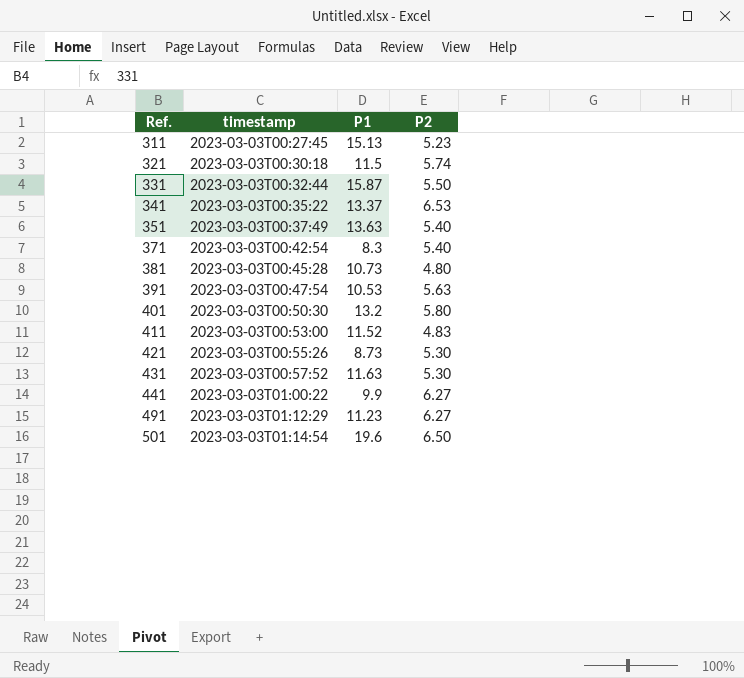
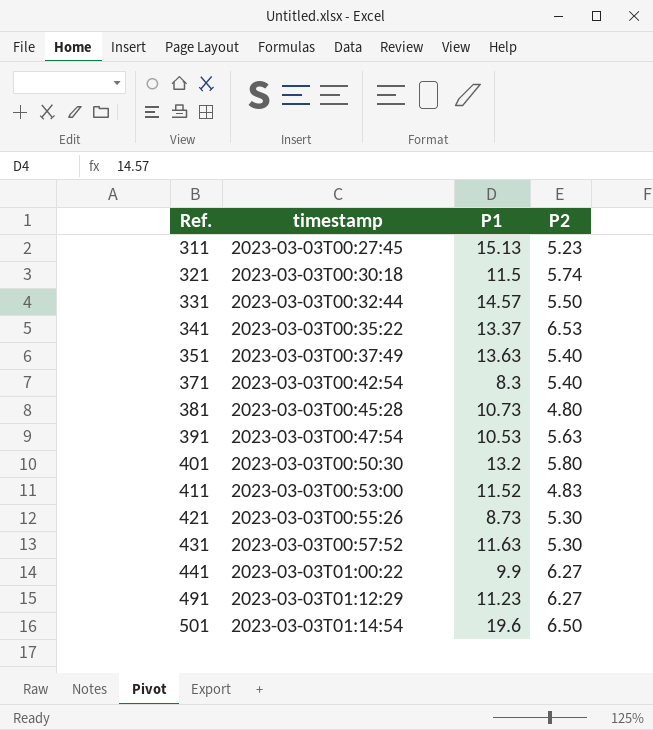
331 | P1: 15.87 -> 14.57

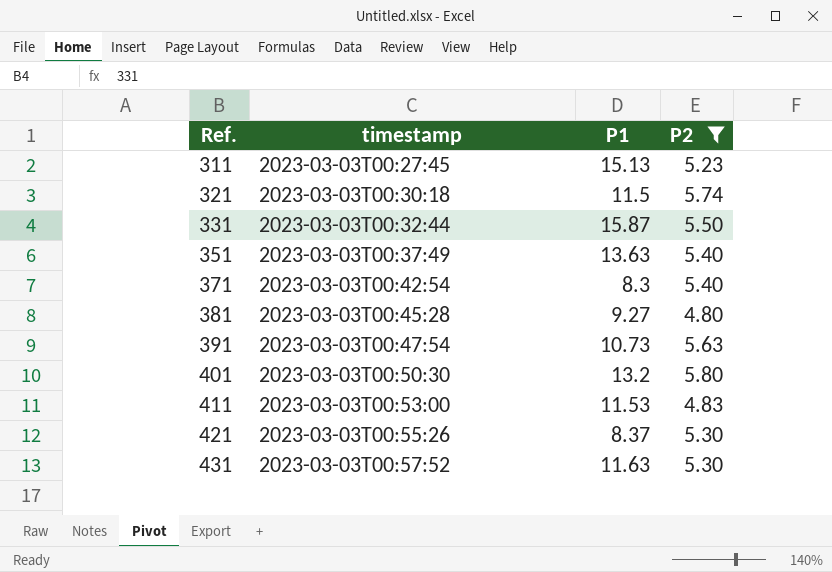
filter: none -> P2 <= 5.80
331 | P1: 14.57 -> 15.87
381 | P1: 10.73 -> 9.27
391 | P1: 10.53 -> 10.73
411 | P1: 11.52 -> 11.53
421 | P1: 8.73 -> 8.37

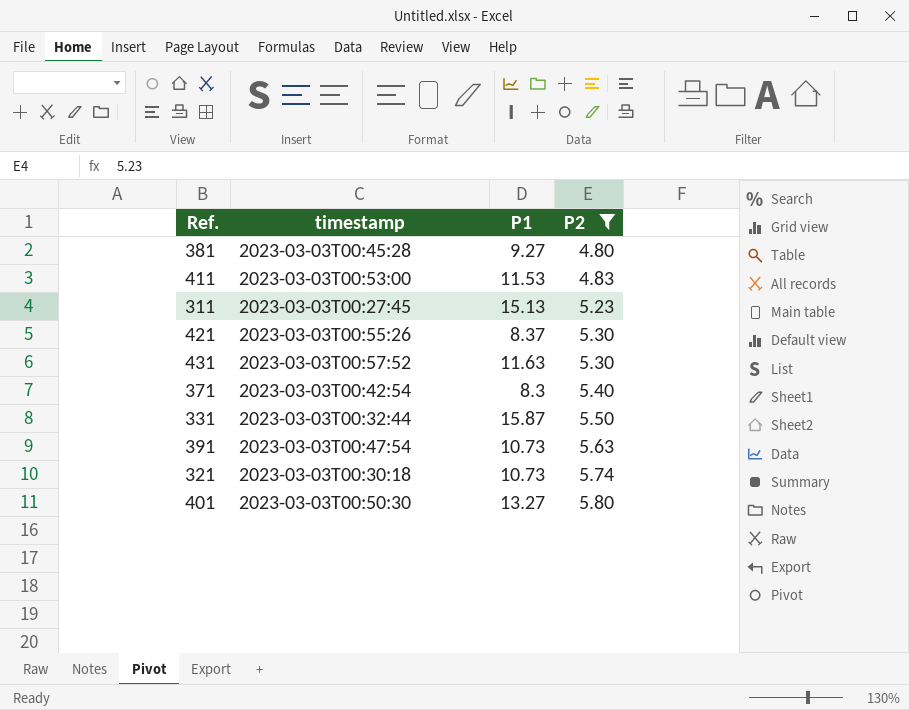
row order: Ref. ascending -> P2 ascending
row 351: 2023-03-03T00:37:49 | 13.63 | 5.40 -> none
321 | P1: 11.5 -> 10.73
401 | P1: 13.2 -> 13.27

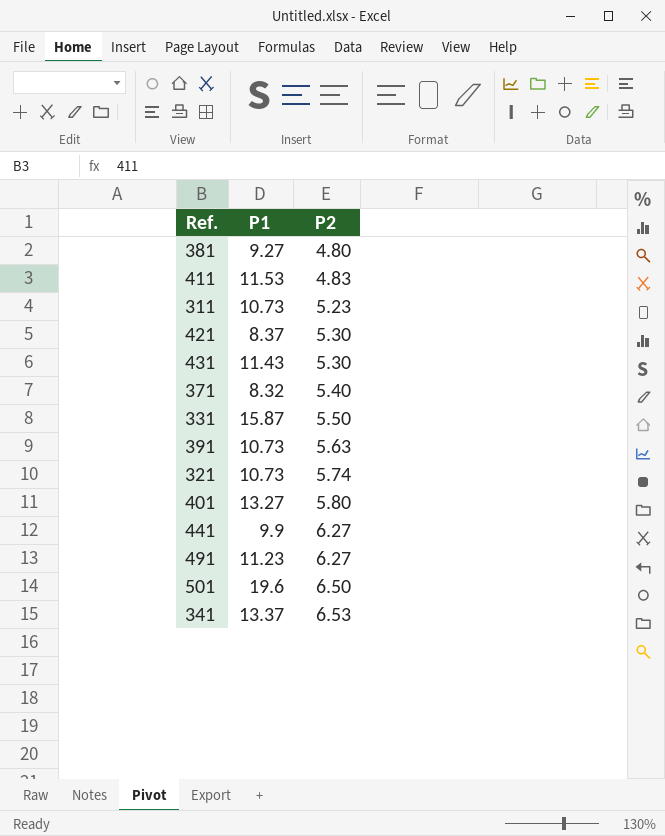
filter: P2 <= 5.80 -> none
column timestamp | position: 2 -> none
311 | P1: 15.13 -> 10.73
431 | P1: 11.63 -> 11.43
371 | P1: 8.3 -> 8.32

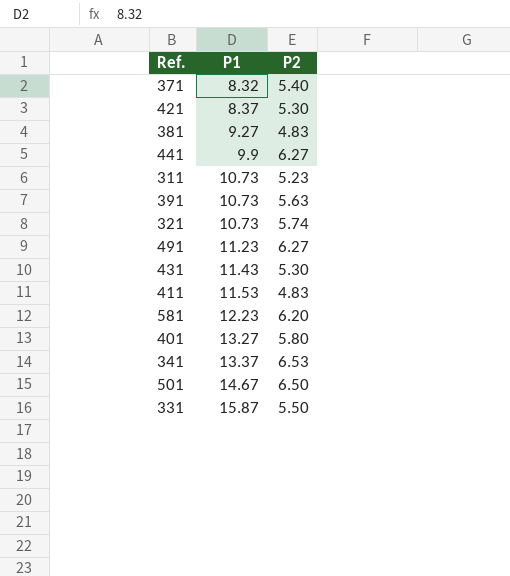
row order: P2 ascending -> P1 ascending
381 | P2: 4.80 -> 4.83
row 581: none -> 12.23 | 6.20
501 | P1: 19.6 -> 14.67

